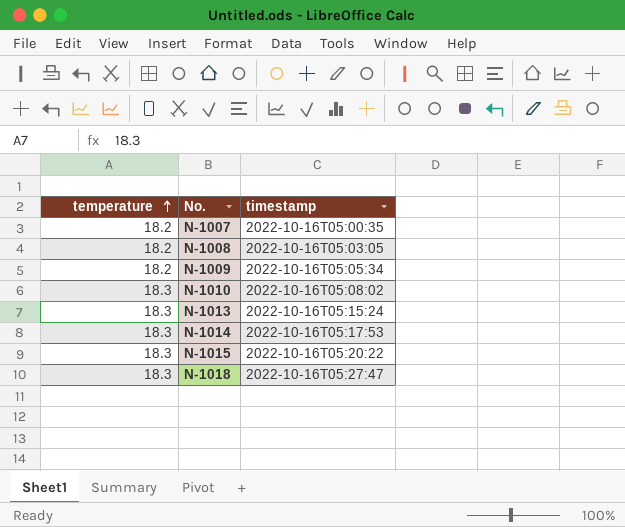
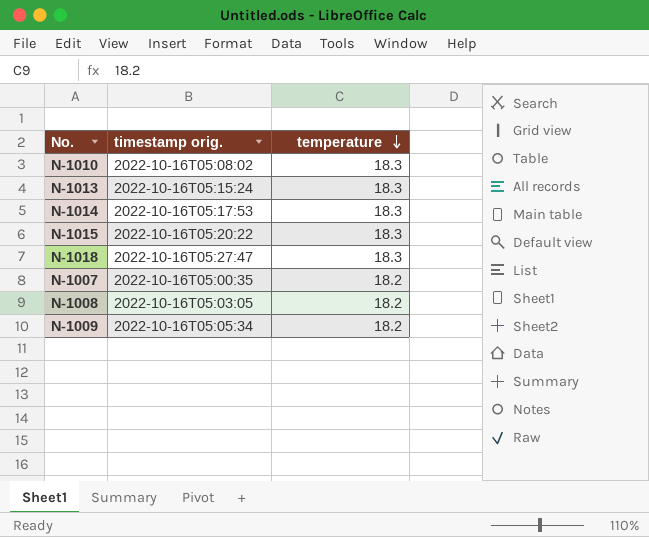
row order: temperature ascending -> temperature descending
column name: timestamp -> timestamp orig.
column temperature | position: 1 -> 3

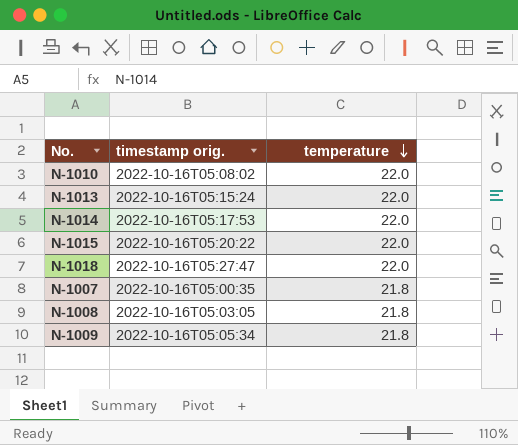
N-1010 | temperature: 18.3 -> 22.0
N-1013 | temperature: 18.3 -> 22.0
N-1014 | temperature: 18.3 -> 22.0
N-1015 | temperature: 18.3 -> 22.0
N-1018 | temperature: 18.3 -> 22.0
N-1007 | temperature: 18.2 -> 21.8
N-1008 | temperature: 18.2 -> 21.8
N-1009 | temperature: 18.2 -> 21.8

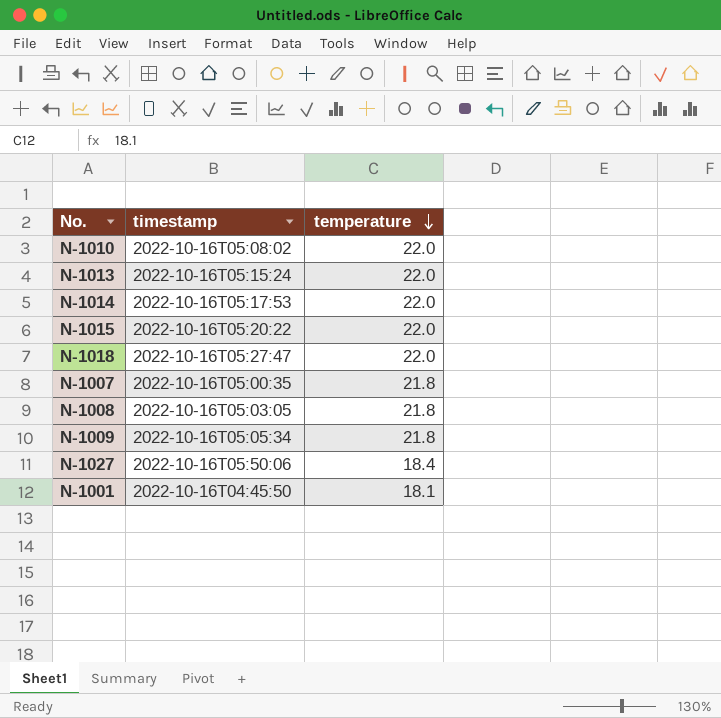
column name: timestamp orig. -> timestamp
row N-1027: none -> 2022-10-16T05:50:06 | 18.4
row N-1001: none -> 2022-10-16T04:45:50 | 18.1

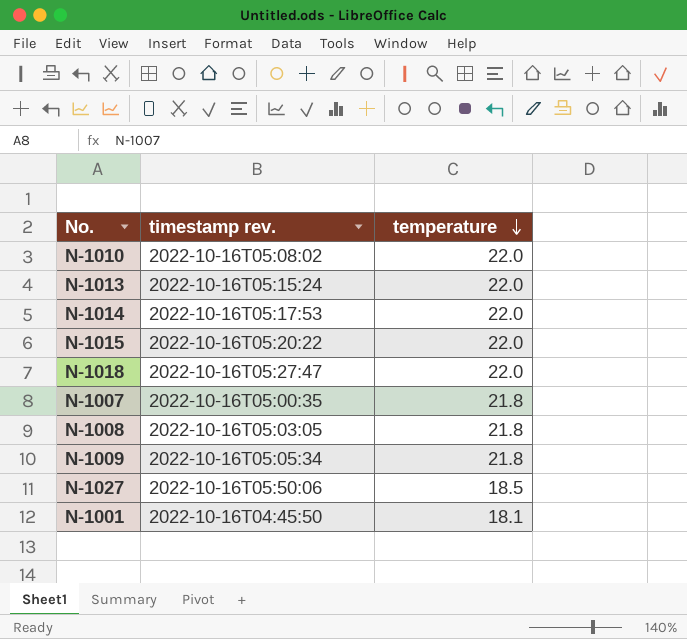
column name: timestamp -> timestamp rev.
N-1027 | temperature: 18.4 -> 18.5

